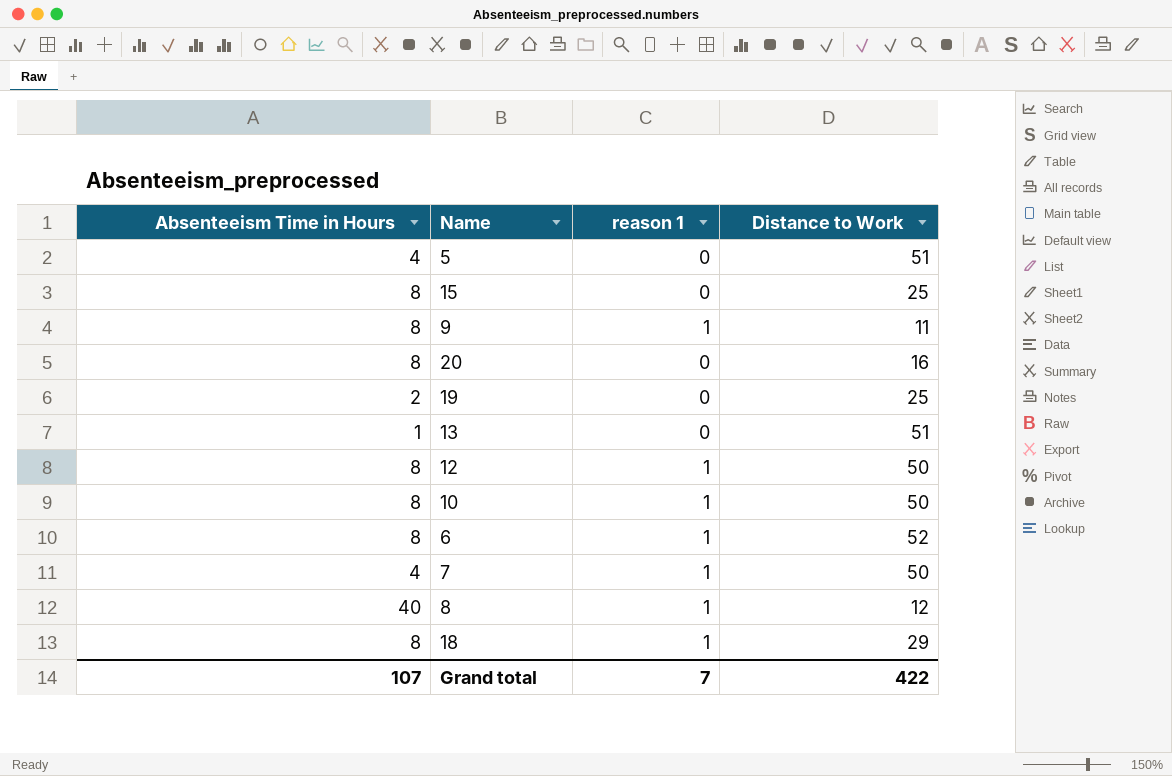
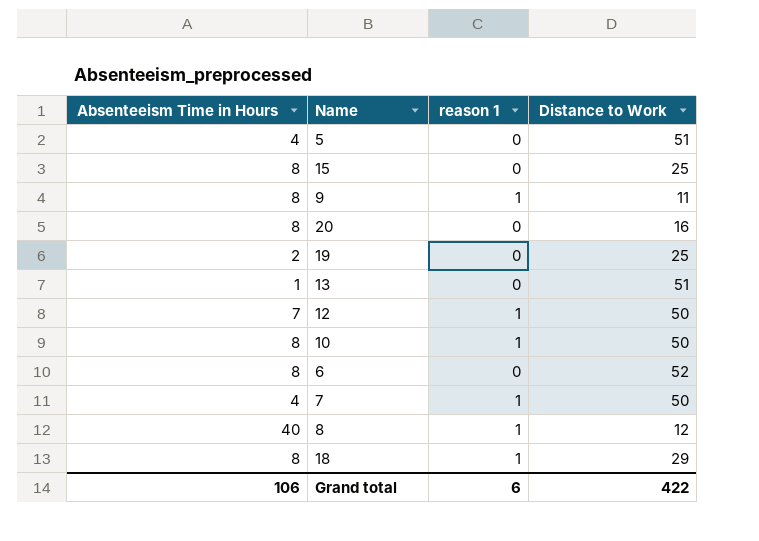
12 | Absenteeism Time in Hours: 8 -> 7
6 | reason 1: 1 -> 0
Grand total | Absenteeism Time in Hours: 107 -> 106
Grand total | reason 1: 7 -> 6

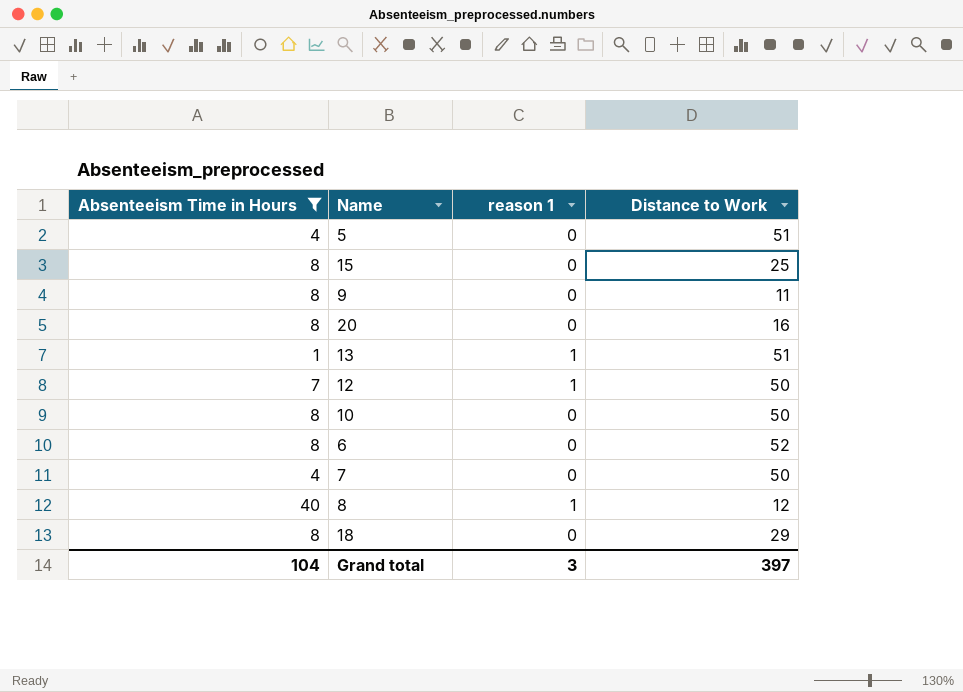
filter: none -> Absenteeism Time in Hours != 2
9 | reason 1: 1 -> 0
13 | reason 1: 0 -> 1
10 | reason 1: 1 -> 0
7 | reason 1: 1 -> 0
18 | reason 1: 1 -> 0
Grand total | Absenteeism Time in Hours: 106 -> 104
Grand total | reason 1: 6 -> 3
Grand total | Distance to Work: 422 -> 397

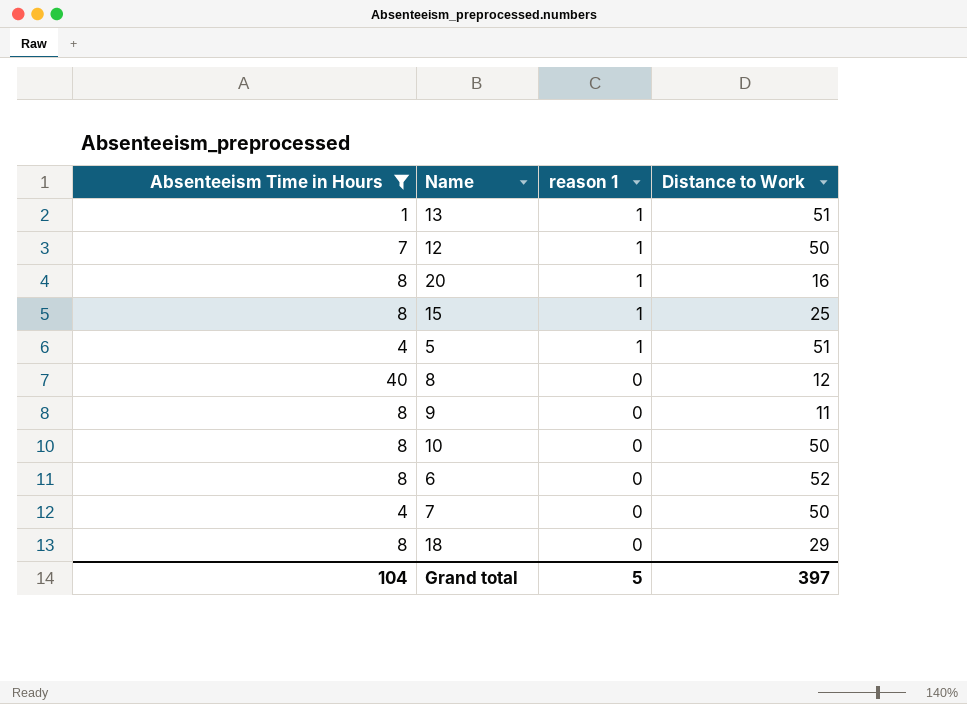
row order: none -> reason 1 descending
20 | reason 1: 0 -> 1
15 | reason 1: 0 -> 1
5 | reason 1: 0 -> 1
8 | reason 1: 1 -> 0
Grand total | reason 1: 3 -> 5

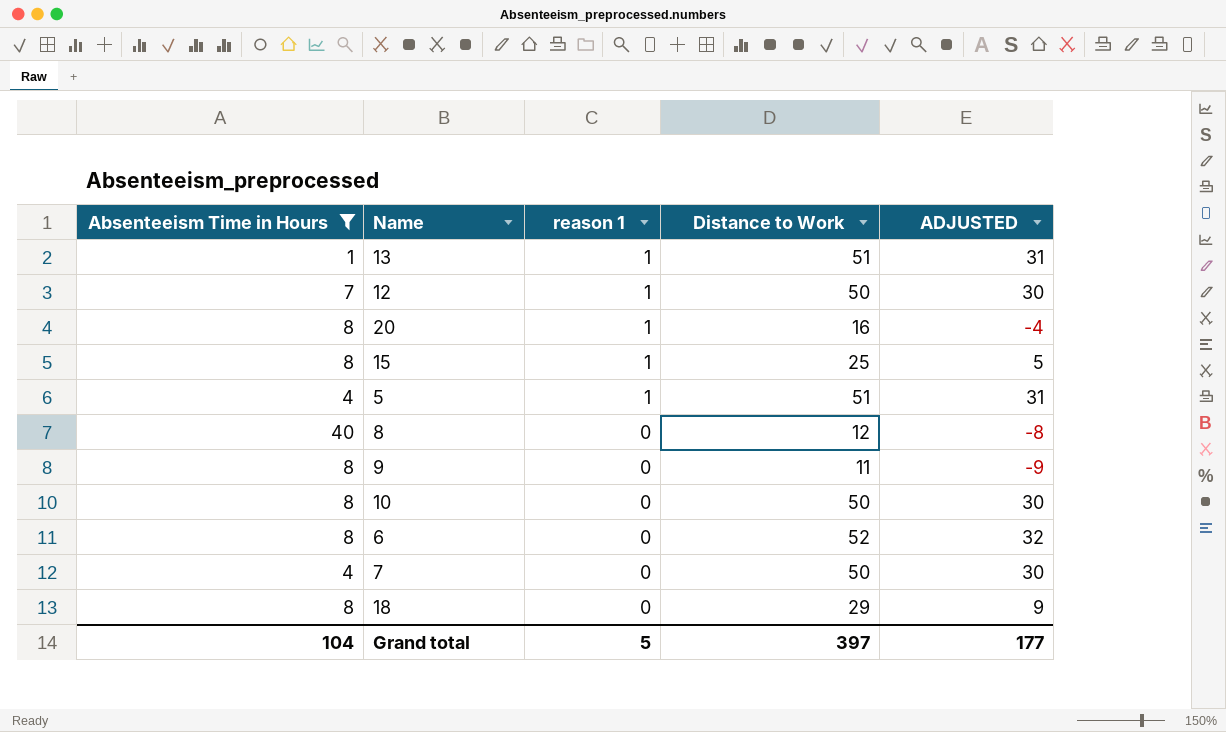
column ADJUSTED | formula: none -> [Distance to Work] - 20

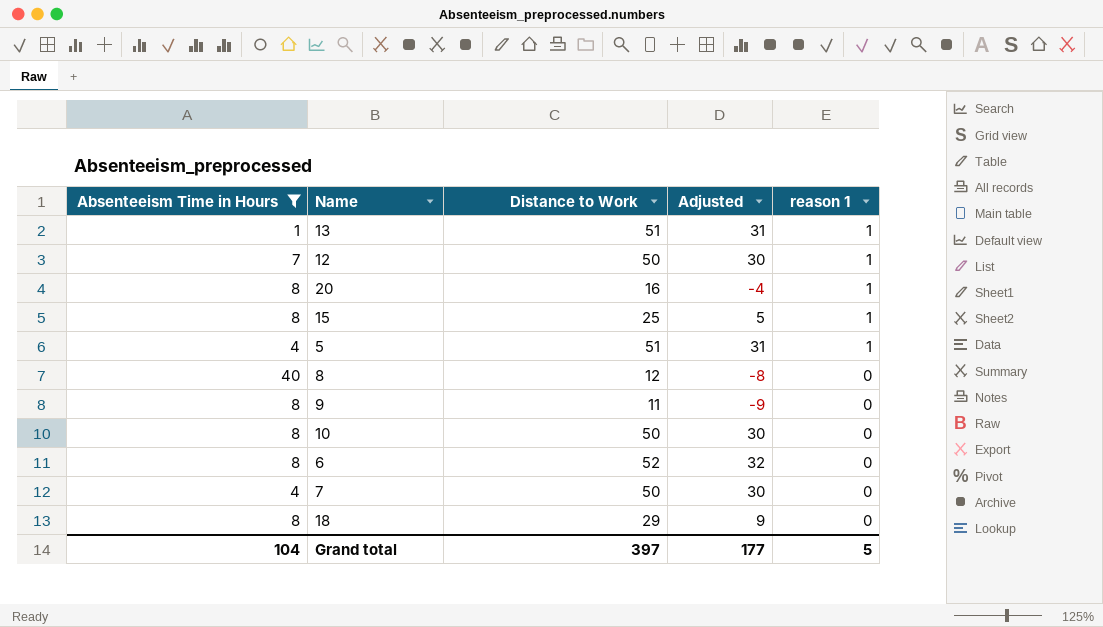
column name: ADJUSTED -> Adjusted
column reason 1 | position: 3 -> 5

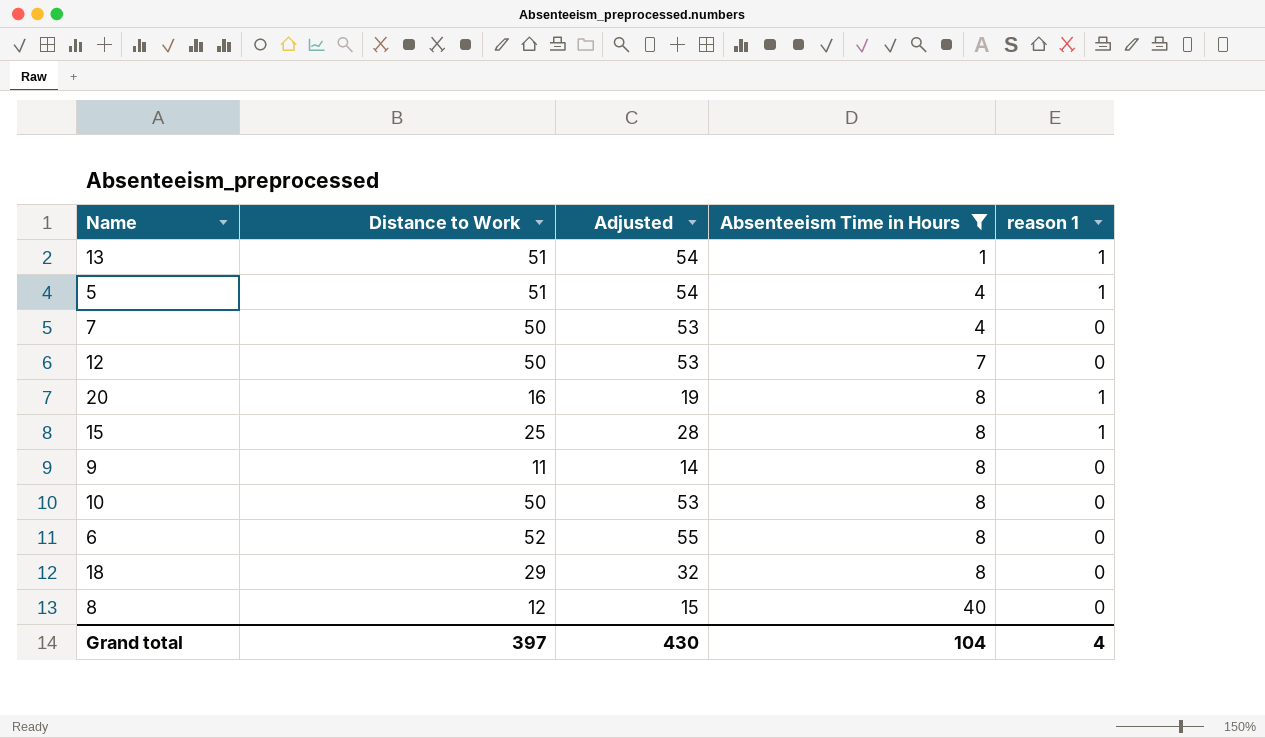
row order: reason 1 descending -> Absenteeism Time in Hours ascending
column Adjusted | formula: [Distance to Work] - 20 -> [Distance to Work] + 3
column Absenteeism Time in Hours | position: 1 -> 4
12 | reason 1: 1 -> 0
Grand total | Adjusted: 177 -> 430
Grand total | reason 1: 5 -> 4

